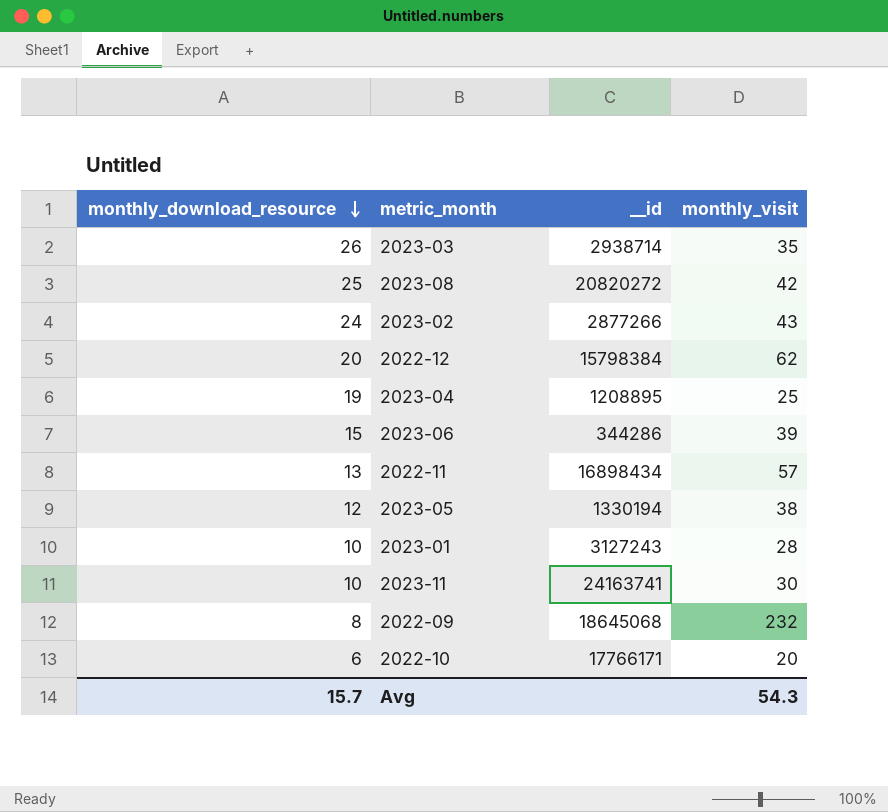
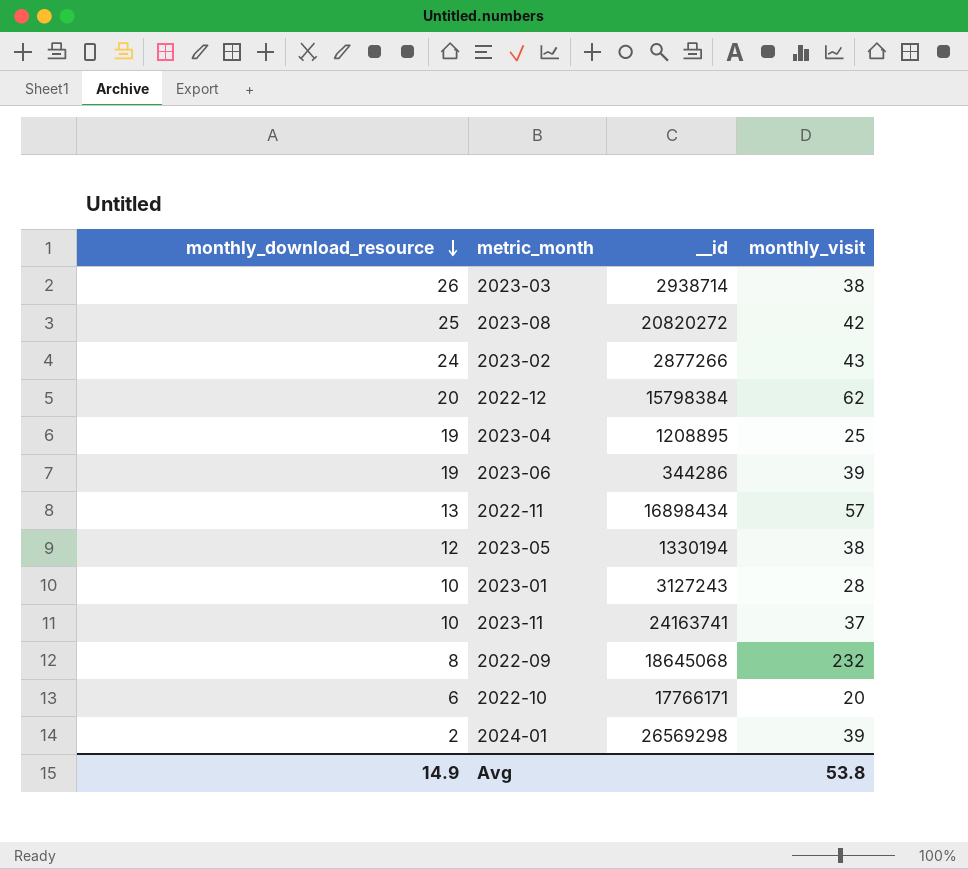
2023-03 | monthly_visit: 35 -> 38
2023-06 | monthly_download_resource: 15 -> 19
2023-11 | monthly_visit: 30 -> 37
row 2024-01: none -> 2 | 26569298 | 39
Avg | monthly_download_resource: 15.7 -> 14.9
Avg | monthly_visit: 54.3 -> 53.8

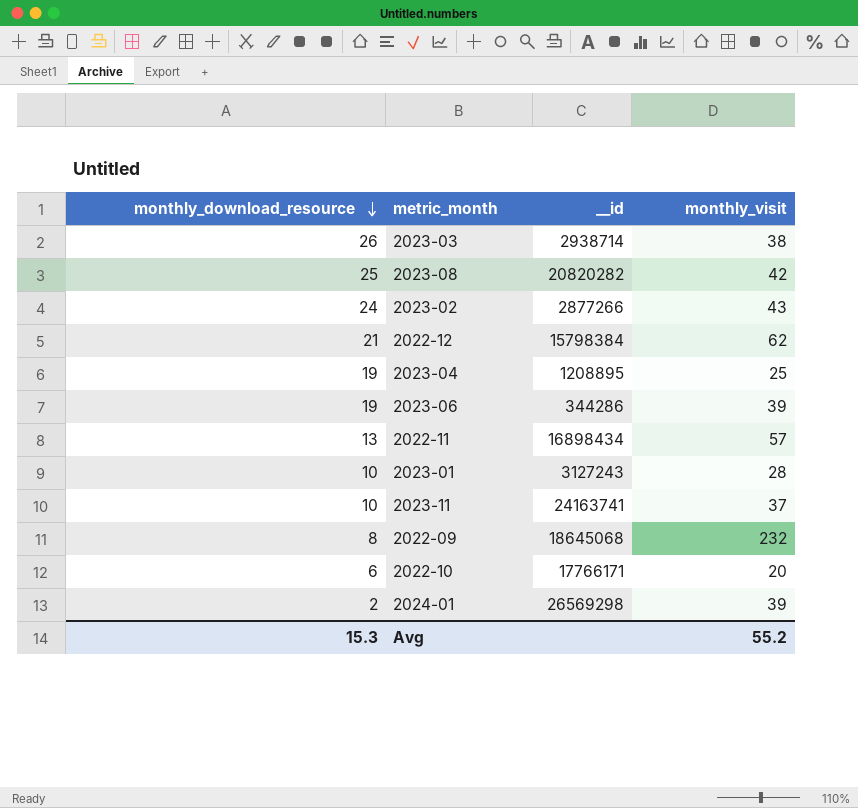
row 2023-05: 12 | 1330194 | 38 -> none
2023-08 | __id: 20820272 -> 20820282
2022-12 | monthly_download_resource: 20 -> 21
Avg | monthly_download_resource: 14.9 -> 15.3
Avg | monthly_visit: 53.8 -> 55.2

